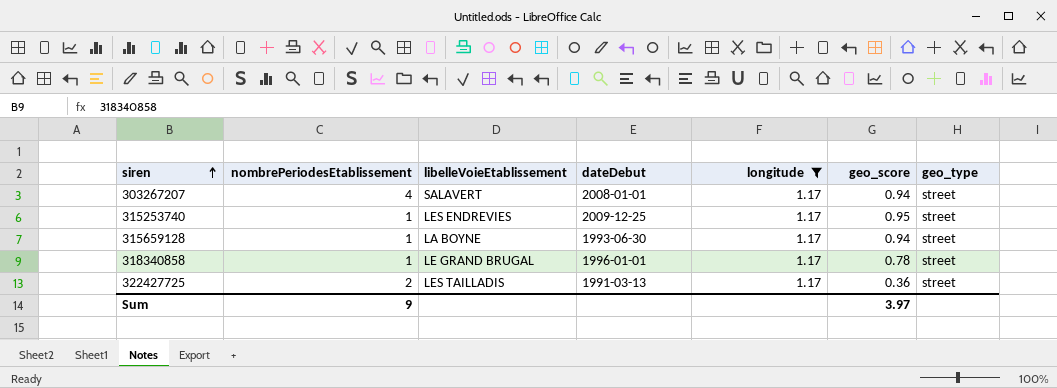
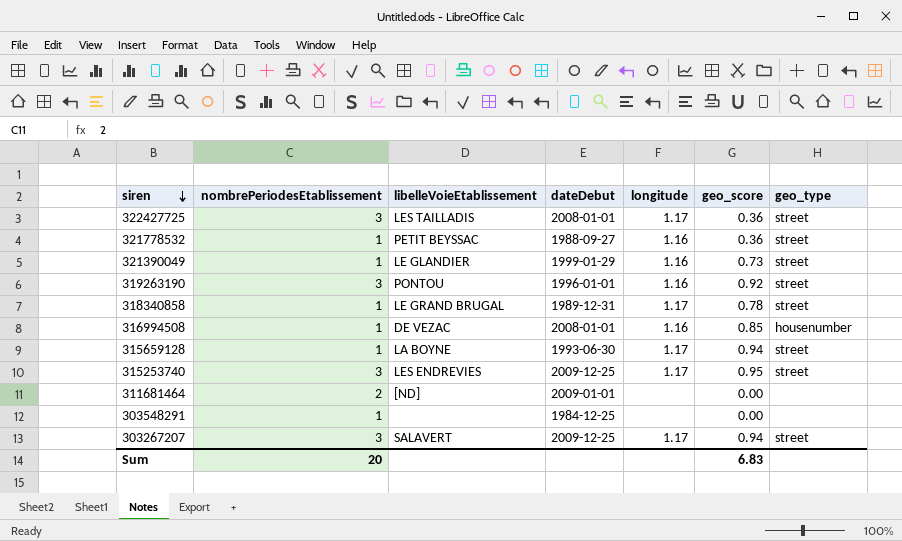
filter: longitude = 1.17 -> none
row order: siren ascending -> siren descending
322427725 | nombrePeriodesEtablissement: 2 -> 3
322427725 | dateDebut: 1991-03-13 -> 2008-01-01
318340858 | dateDebut: 1996-01-01 -> 1989-12-31
315253740 | nombrePeriodesEtablissement: 1 -> 3
303267207 | nombrePeriodesEtablissement: 4 -> 3
303267207 | dateDebut: 2008-01-01 -> 2009-12-25
Sum | nombrePeriodesEtablissement: 9 -> 20
Sum | geo_score: 3.97 -> 6.83

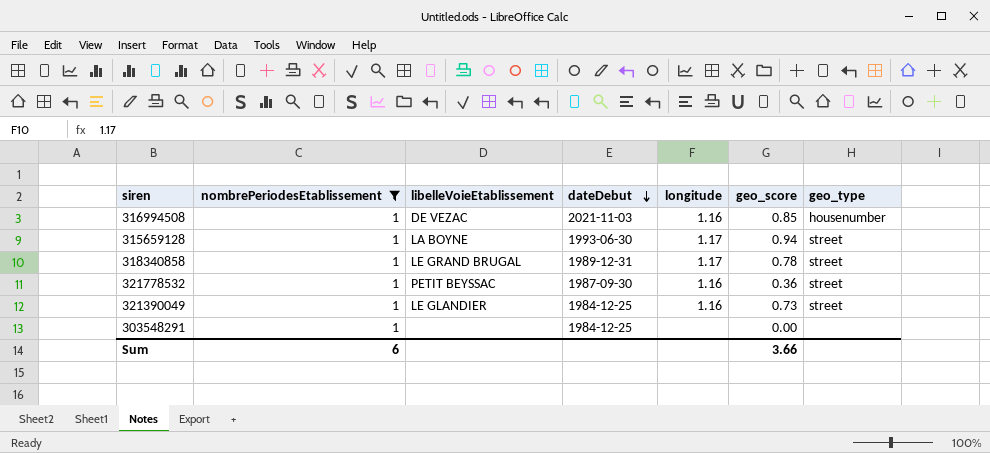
filter: none -> nombrePeriodesEtablissement = 1
row order: siren descending -> dateDebut descending
316994508 | dateDebut: 2008-01-01 -> 2021-11-03
321778532 | dateDebut: 1988-09-27 -> 1987-09-30
321390049 | dateDebut: 1999-01-29 -> 1984-12-25
Sum | nombrePeriodesEtablissement: 20 -> 6
Sum | geo_score: 6.83 -> 3.66

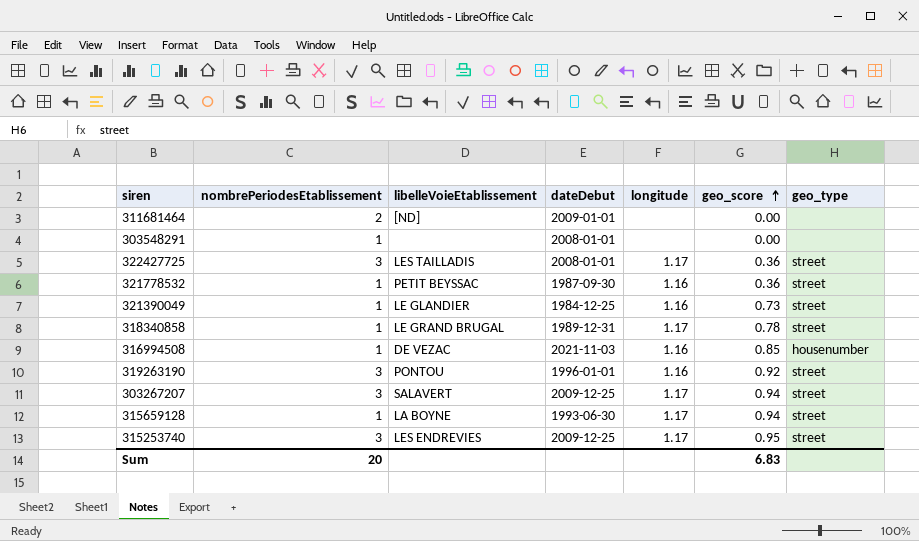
filter: nombrePeriodesEtablissement = 1 -> none
row order: dateDebut descending -> geo_score ascending
303548291 | dateDebut: 1984-12-25 -> 2008-01-01
Sum | nombrePeriodesEtablissement: 6 -> 20
Sum | geo_score: 3.66 -> 6.83

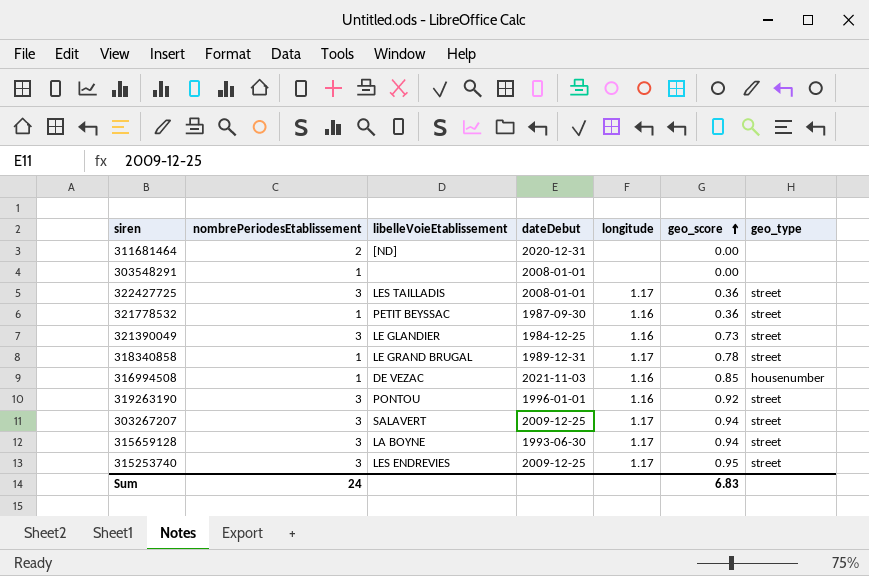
311681464 | dateDebut: 2009-01-01 -> 2020-12-31
321390049 | nombrePeriodesEtablissement: 1 -> 3
315659128 | nombrePeriodesEtablissement: 1 -> 3
Sum | nombrePeriodesEtablissement: 20 -> 24

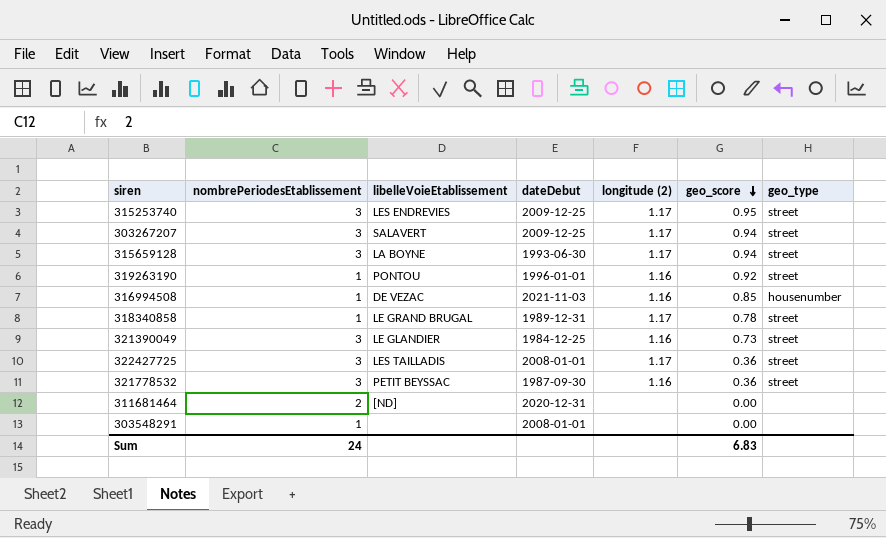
row order: geo_score ascending -> geo_score descending
column name: longitude -> longitude (2)
319263190 | nombrePeriodesEtablissement: 3 -> 1
321778532 | nombrePeriodesEtablissement: 1 -> 3

